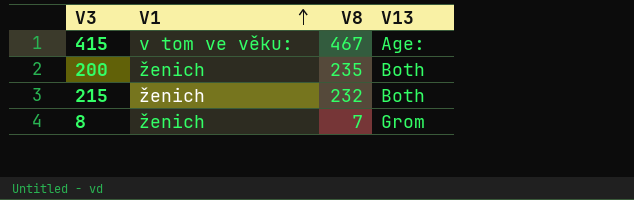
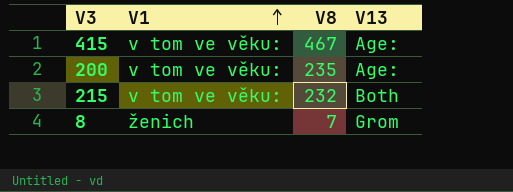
200 | V1: ženich -> v tom ve věku:
200 | V13: Both -> Age:
215 | V1: ženich -> v tom ve věku:

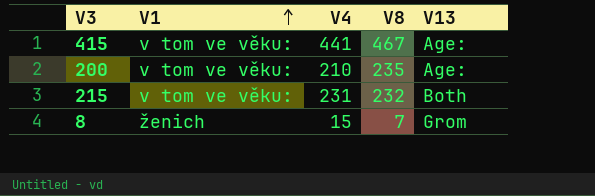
column V4 | position: none -> 3

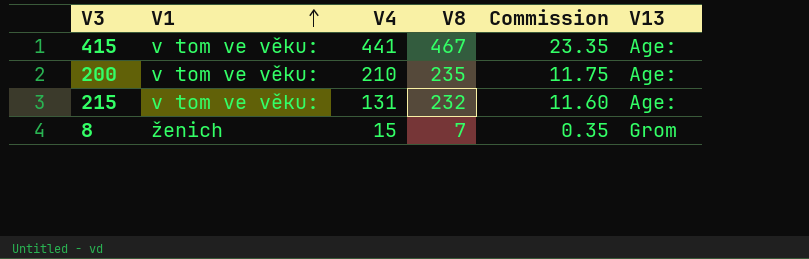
column Commission | formula: none -> [V8] * 0.05
215 | V4: 231 -> 131
215 | V13: Both -> Age:

